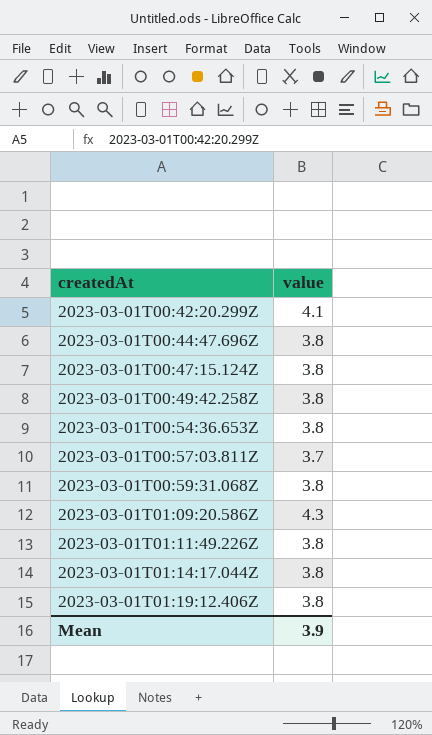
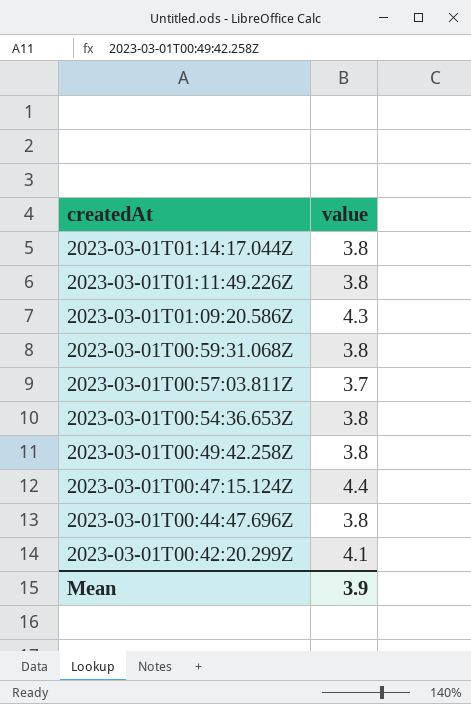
row order: createdAt ascending -> createdAt descending
row 2023-03-01T01:19:12.406Z: 3.8 -> none
2023-03-01T00:47:15.124Z | value: 3.8 -> 4.4

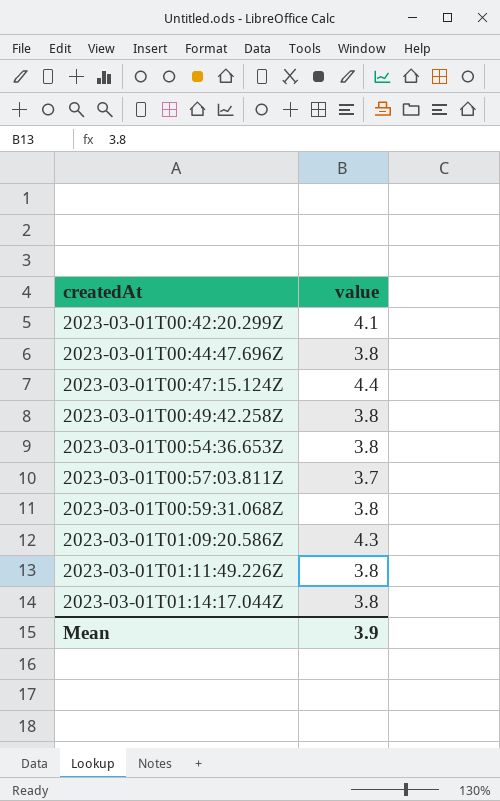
row order: createdAt descending -> createdAt ascending

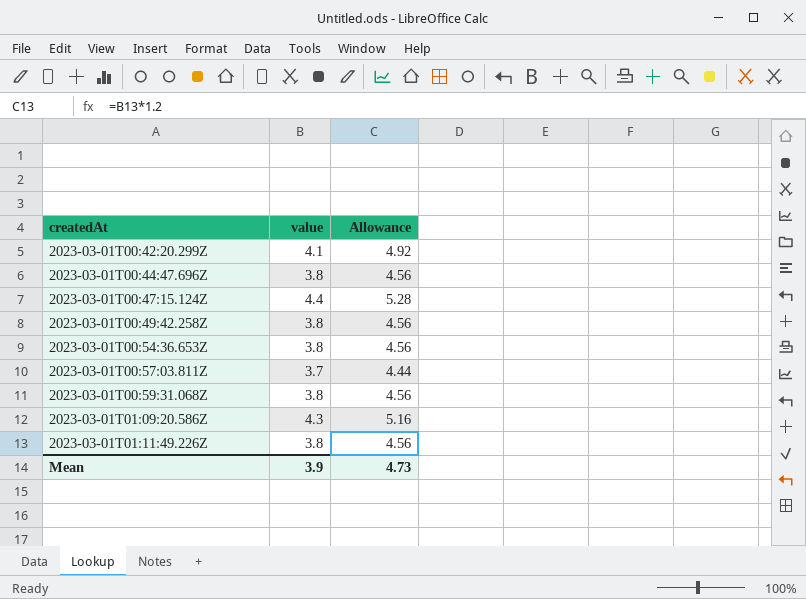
column Allowance | formula: none -> [value] * 1.2
row 2023-03-01T01:14:17.044Z: 3.8 -> none

